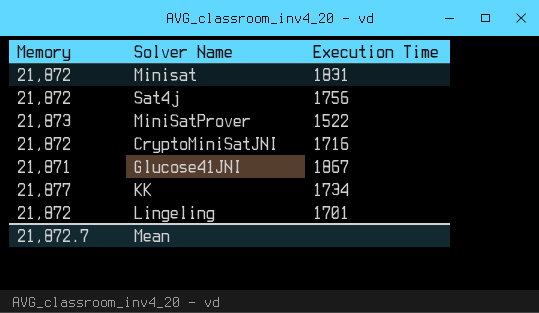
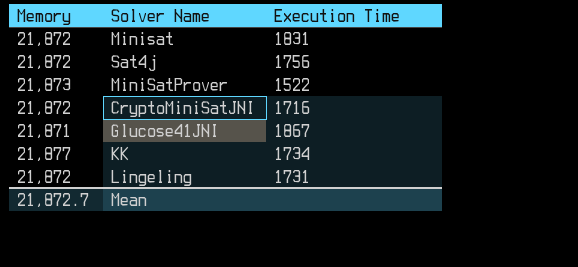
Lingeling | Execution Time: 1701 -> 1731

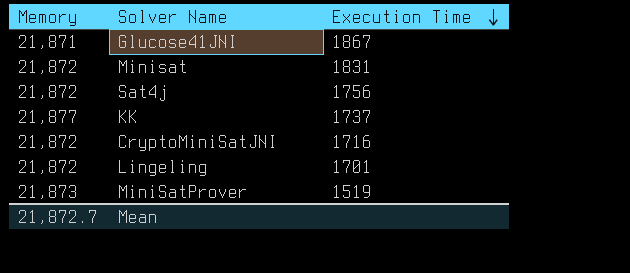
row order: none -> Execution Time descending
KK | Execution Time: 1734 -> 1737
Lingeling | Execution Time: 1731 -> 1701
MiniSatProver | Execution Time: 1522 -> 1519

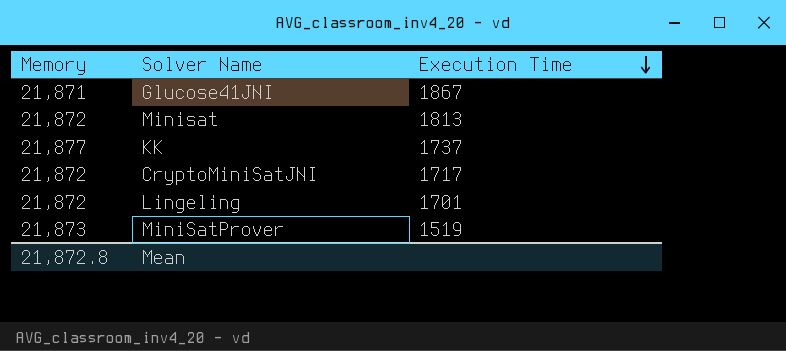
row Sat4j: 21,872 | 1756 -> none
Minisat | Execution Time: 1831 -> 1813
CryptoMiniSatJNI | Execution Time: 1716 -> 1717
Mean | Memory: 21,872.7 -> 21,872.8

